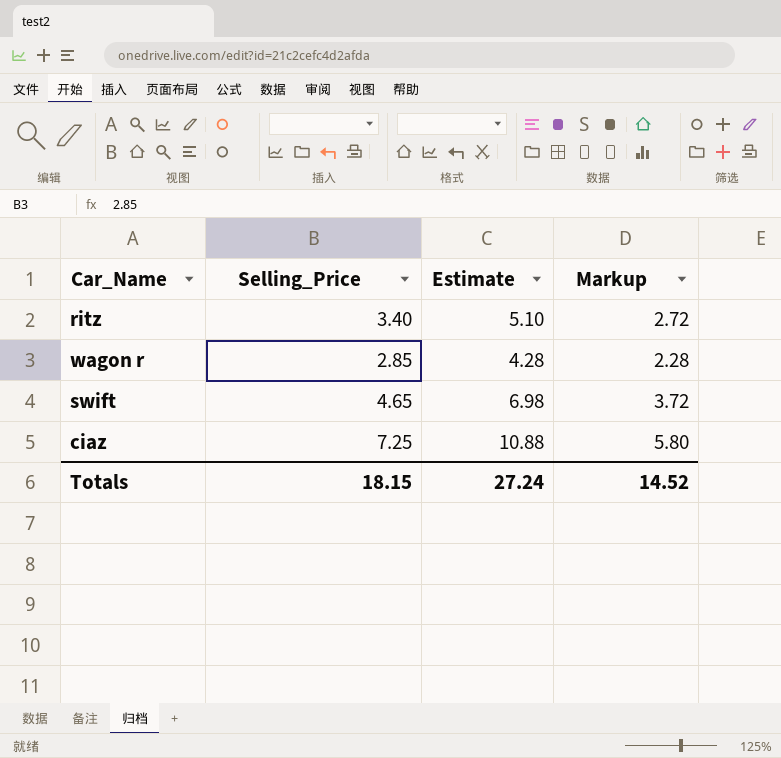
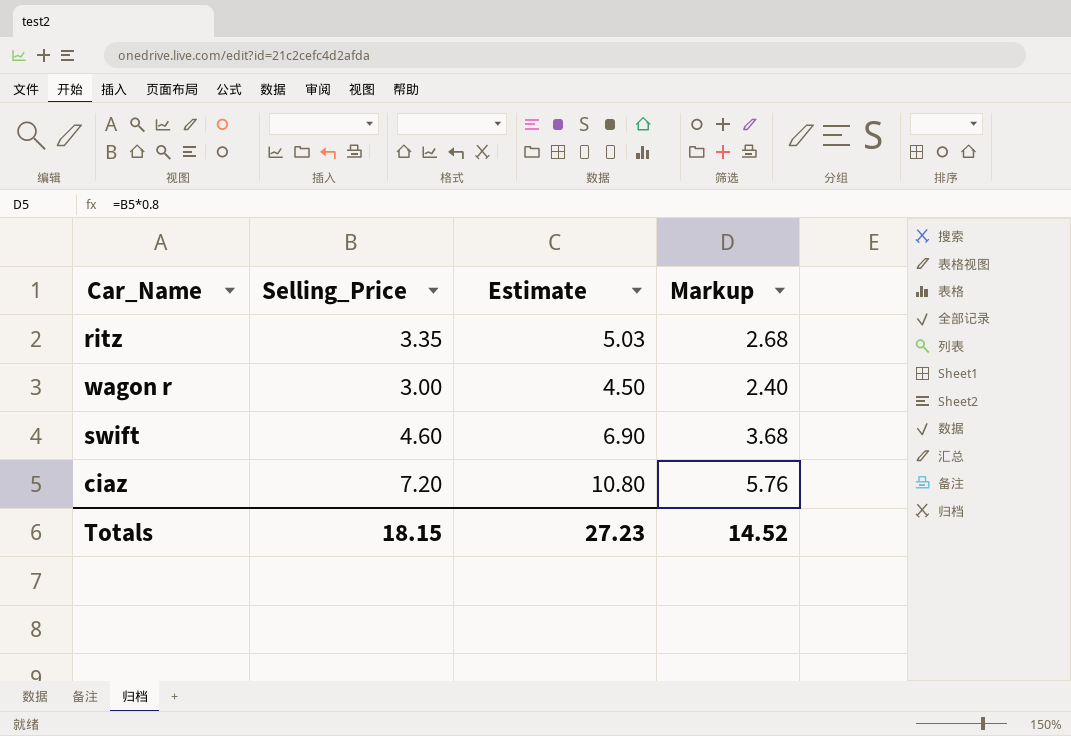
ritz | Selling_Price: 3.40 -> 3.35
ritz | Estimate: 5.10 -> 5.03
ritz | Markup: 2.72 -> 2.68
wagon r | Selling_Price: 2.85 -> 3.00
wagon r | Estimate: 4.28 -> 4.50
wagon r | Markup: 2.28 -> 2.40
swift | Selling_Price: 4.65 -> 4.60
swift | Estimate: 6.98 -> 6.90
swift | Markup: 3.72 -> 3.68
ciaz | Selling_Price: 7.25 -> 7.20
ciaz | Estimate: 10.88 -> 10.80
ciaz | Markup: 5.80 -> 5.76
Totals | Estimate: 27.24 -> 27.23

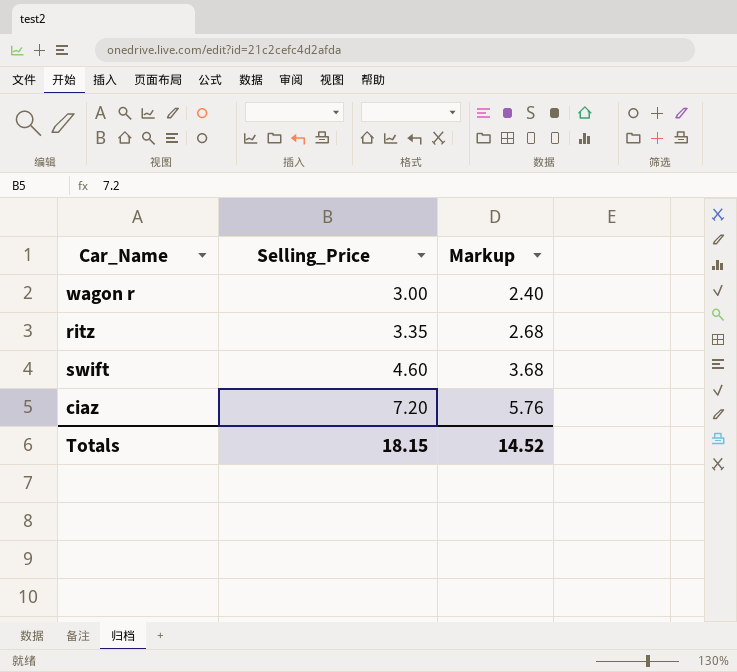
row order: none -> Selling_Price ascending
column Estimate | formula: [Selling_Price] * 1.5 -> none

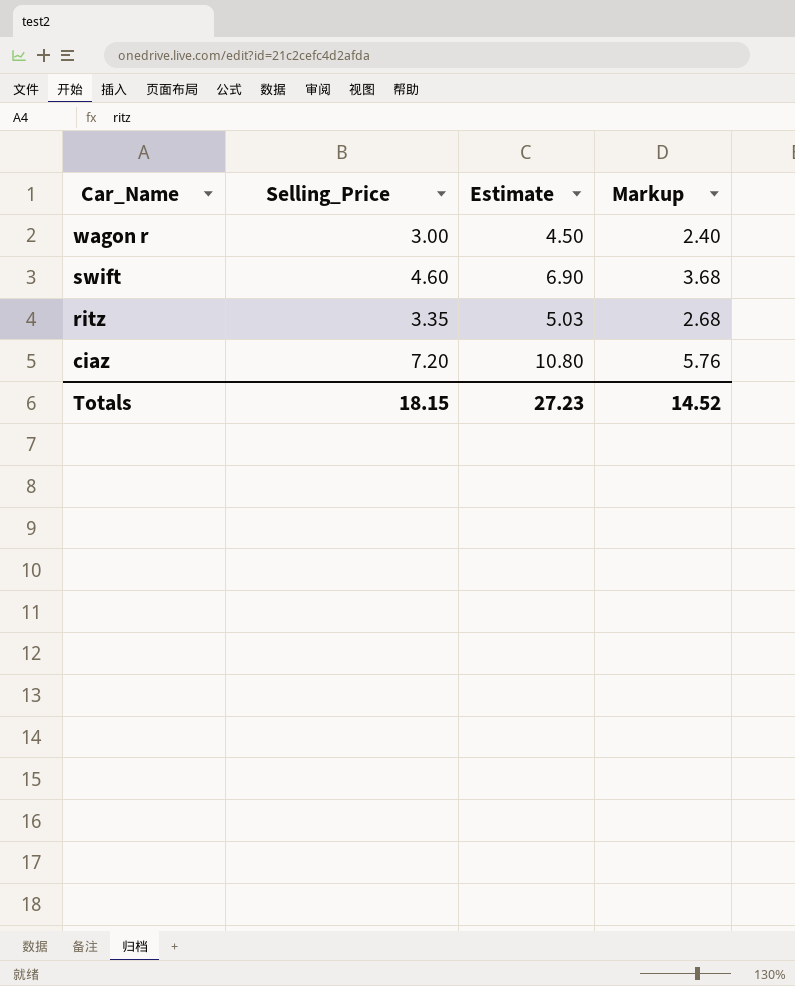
row order: Selling_Price ascending -> Car_Name descending
column Estimate | formula: none -> [Selling_Price] * 1.5

